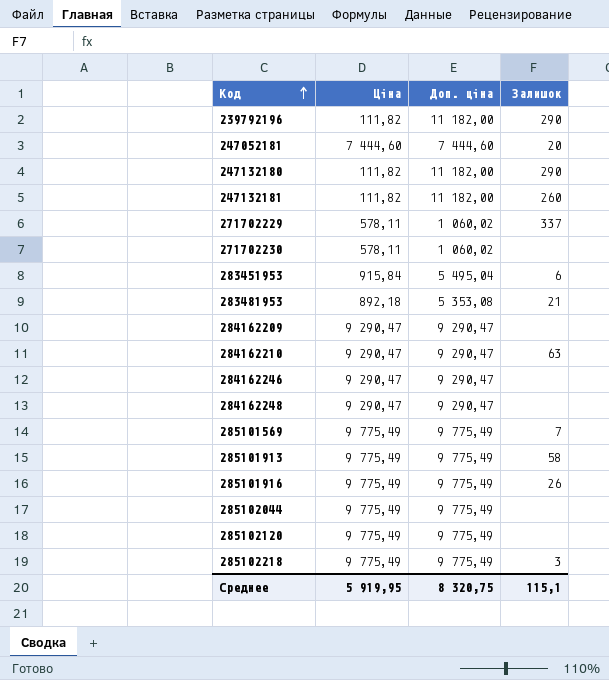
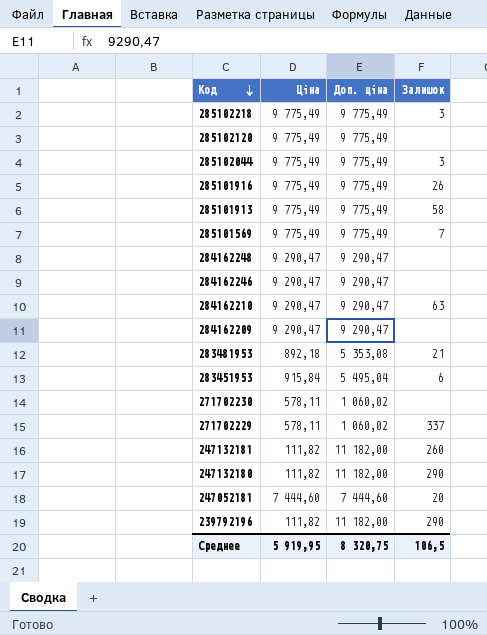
row order: Код ascending -> Код descending
285102044 | Залишок: none -> 3
Среднее | Залишок: 115,1 -> 106,5

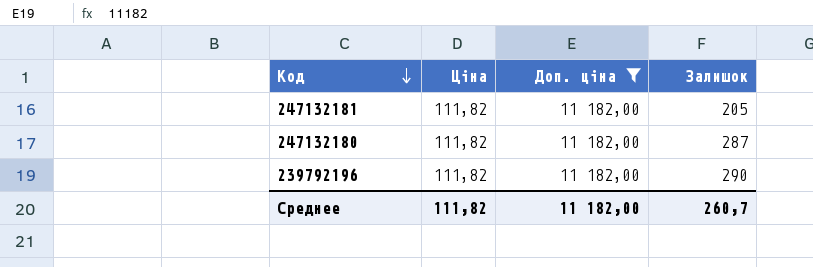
filter: none -> Доп. ціна = 11 182,00
247132181 | Залишок: 260 -> 205
247132180 | Залишок: 290 -> 287
Среднее | Ціна: 5 919,95 -> 111,82
Среднее | Доп. ціна: 8 320,75 -> 11 182,00
Среднее | Залишок: 106,5 -> 260,7

